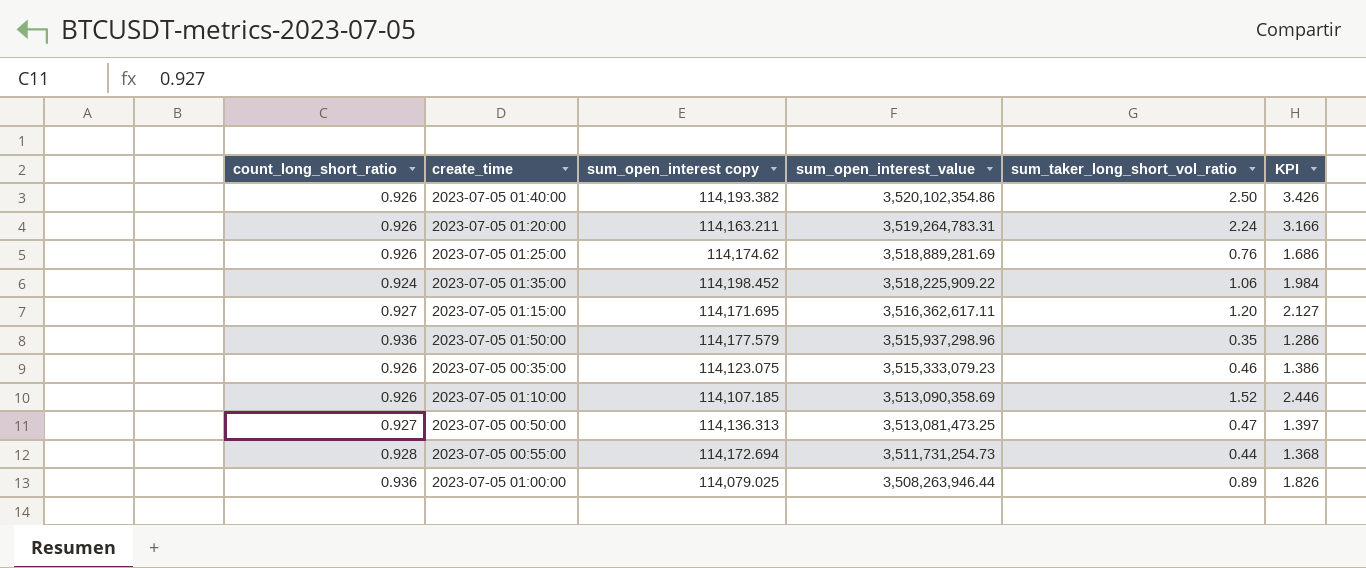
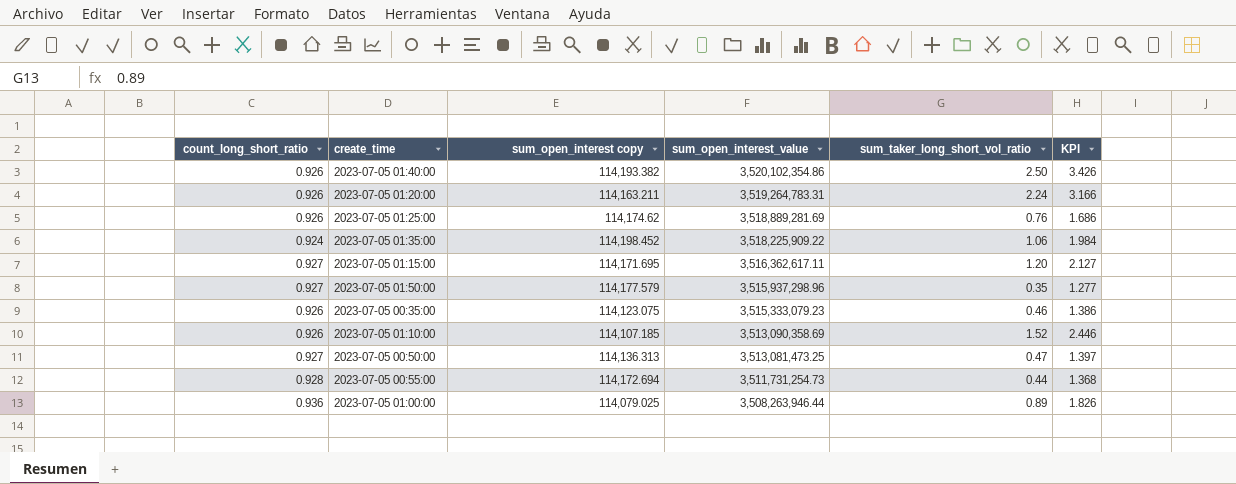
2023-07-05 01:50:00 | count_long_short_ratio: 0.936 -> 0.927
2023-07-05 01:50:00 | KPI: 1.286 -> 1.277

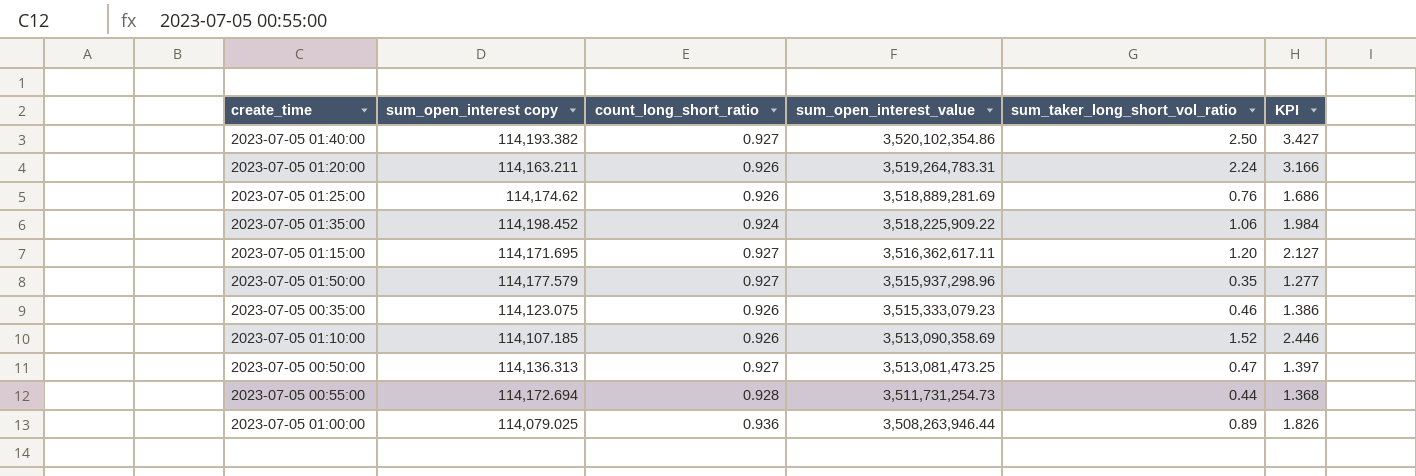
column count_long_short_ratio | position: 1 -> 3
2023-07-05 01:40:00 | count_long_short_ratio: 0.926 -> 0.927
2023-07-05 01:40:00 | KPI: 3.426 -> 3.427

